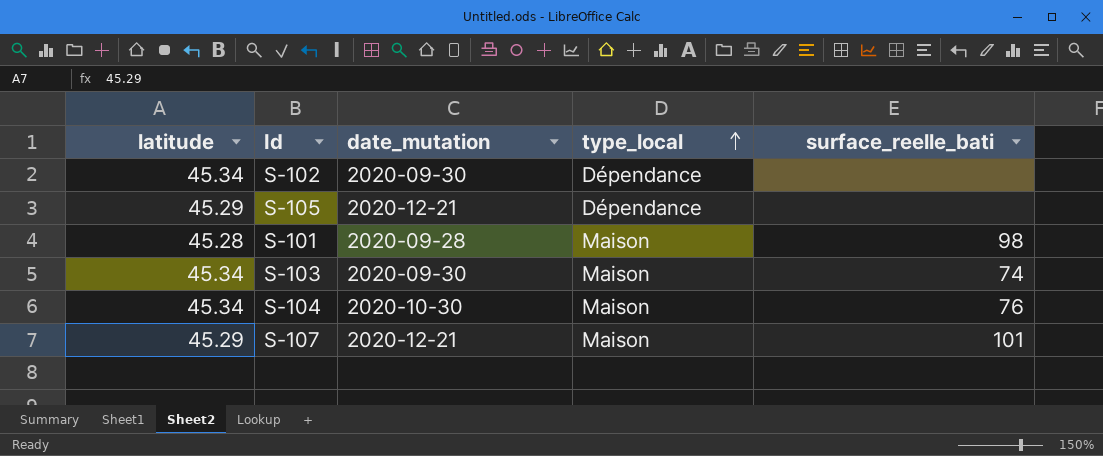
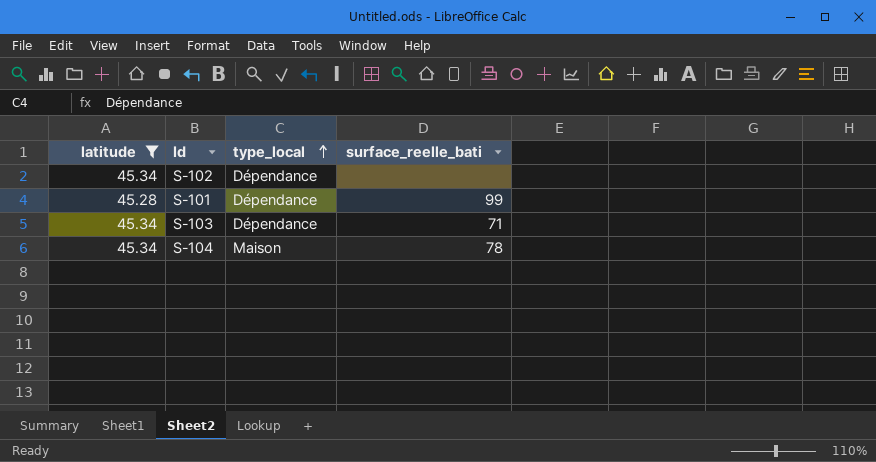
filter: none -> latitude != 45.29
column date_mutation | position: 3 -> none
S-101 | type_local: Maison -> Dépendance
S-101 | surface_reelle_bati: 98 -> 99
S-103 | type_local: Maison -> Dépendance
S-103 | surface_reelle_bati: 74 -> 71
S-104 | surface_reelle_bati: 76 -> 78

